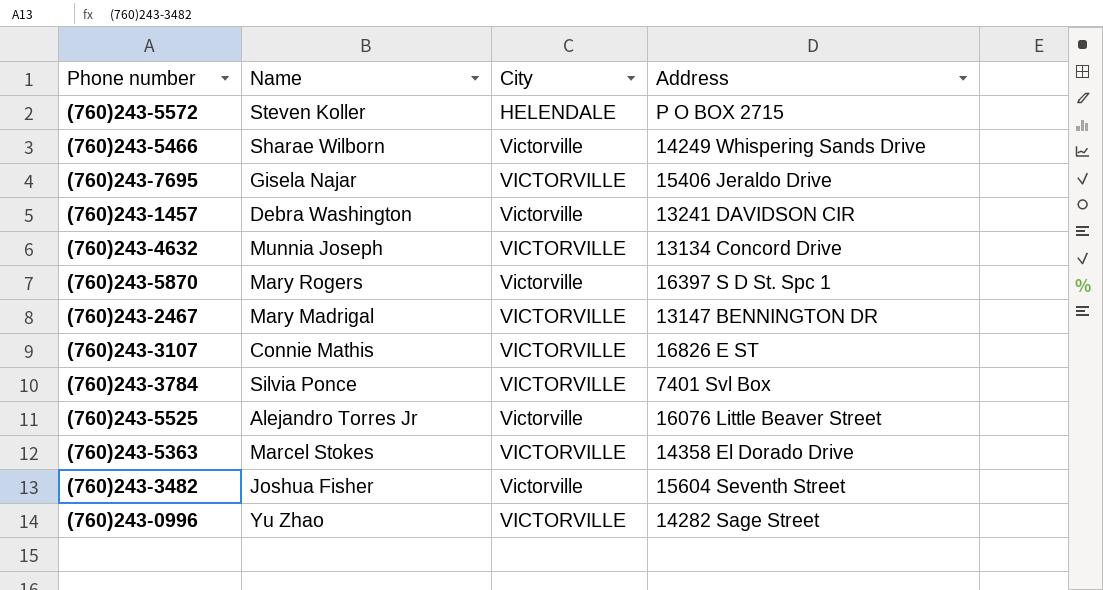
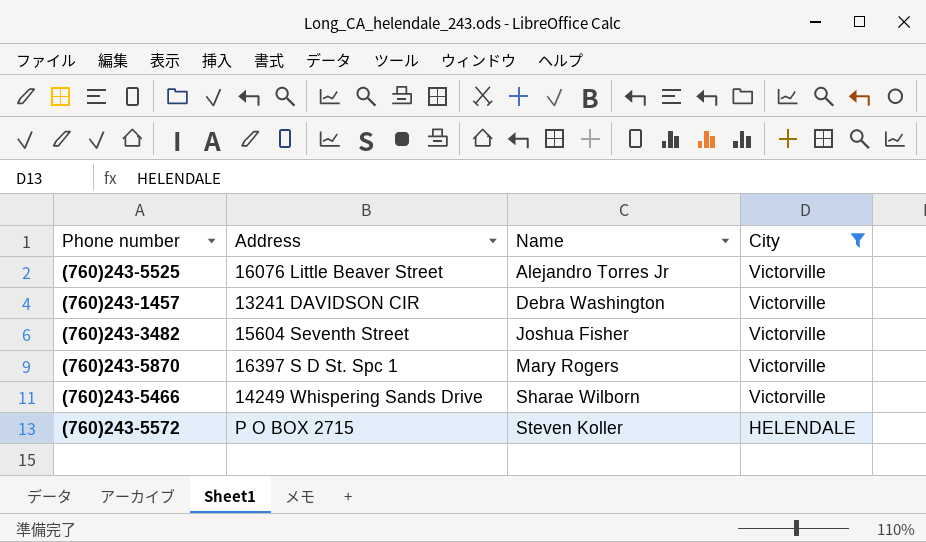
filter: none -> City != VICTORVILLE
row order: City ascending -> Name ascending
column Address | position: 4 -> 2

